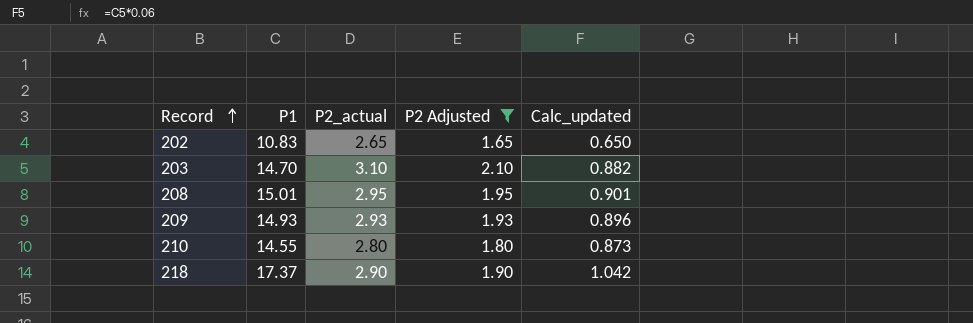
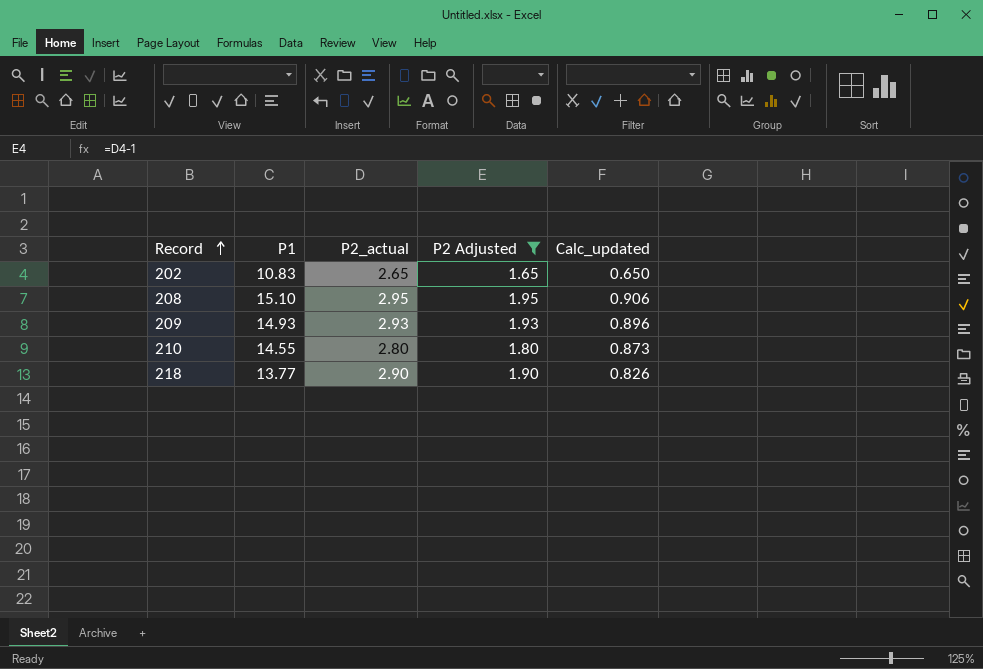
row 203: 14.70 | 3.10 | 2.10 | 0.882 -> none
208 | P1: 15.01 -> 15.10
208 | Calc_updated: 0.901 -> 0.906
218 | P1: 17.37 -> 13.77
218 | Calc_updated: 1.042 -> 0.826

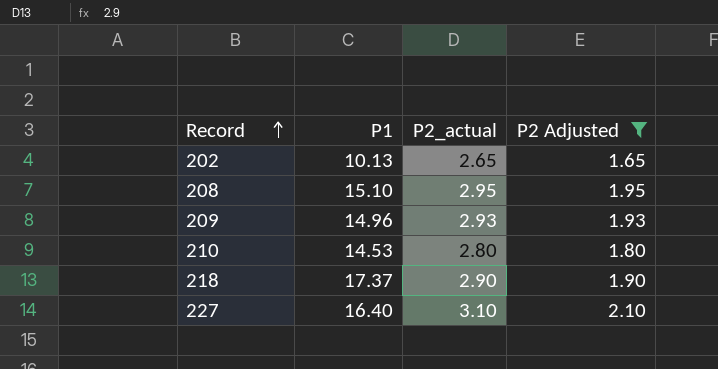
column Calc_updated | formula: [P1] * 0.06 -> none
202 | P1: 10.83 -> 10.13
209 | P1: 14.93 -> 14.96
210 | P1: 14.55 -> 14.53
218 | P1: 13.77 -> 17.37
row 227: none -> 16.40 | 3.10 | 2.10

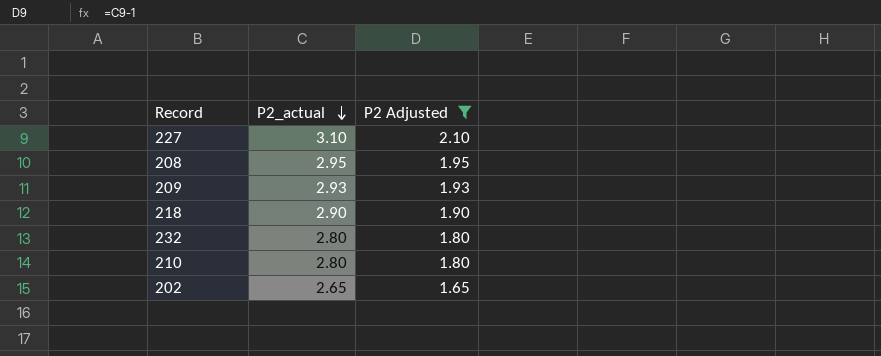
row order: Record ascending -> P2_actual descending
column P1 | position: 2 -> none
row 232: none -> 2.80 | 1.80

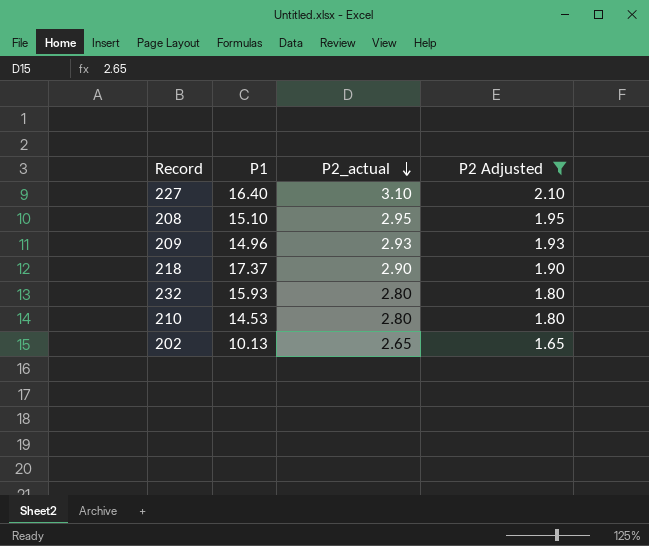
column P1 | position: none -> 2

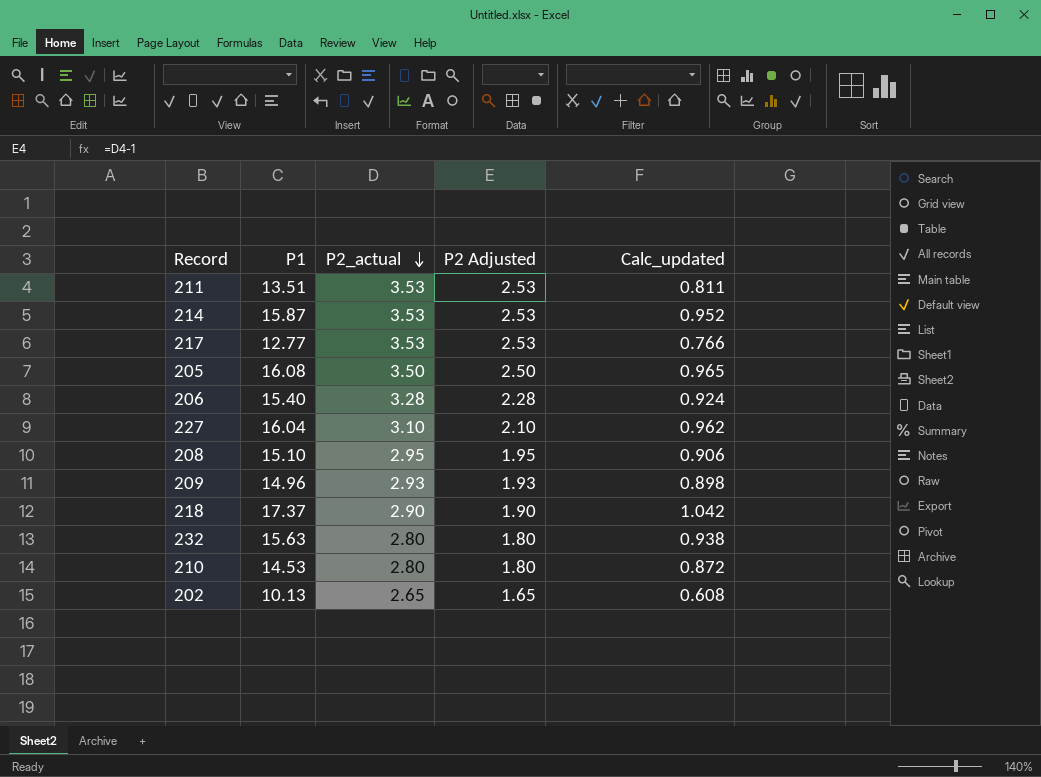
filter: P2 Adjusted <= 2.10 -> none
column Calc_updated | formula: none -> [P1] * 0.06
227 | P1: 16.40 -> 16.04
232 | P1: 15.93 -> 15.63

